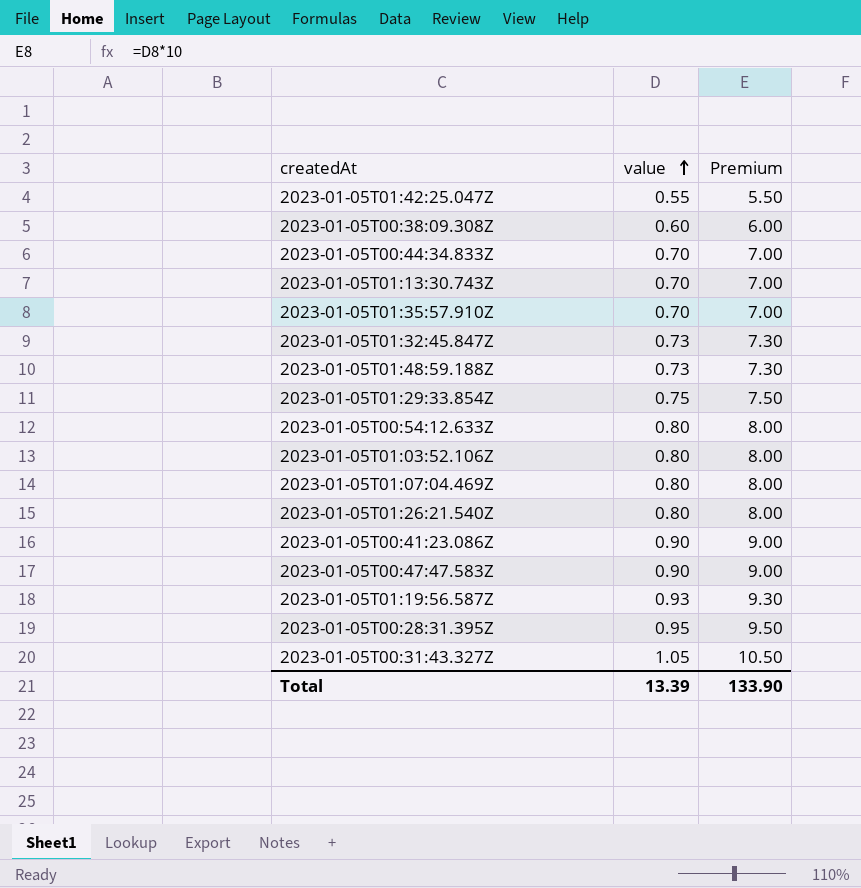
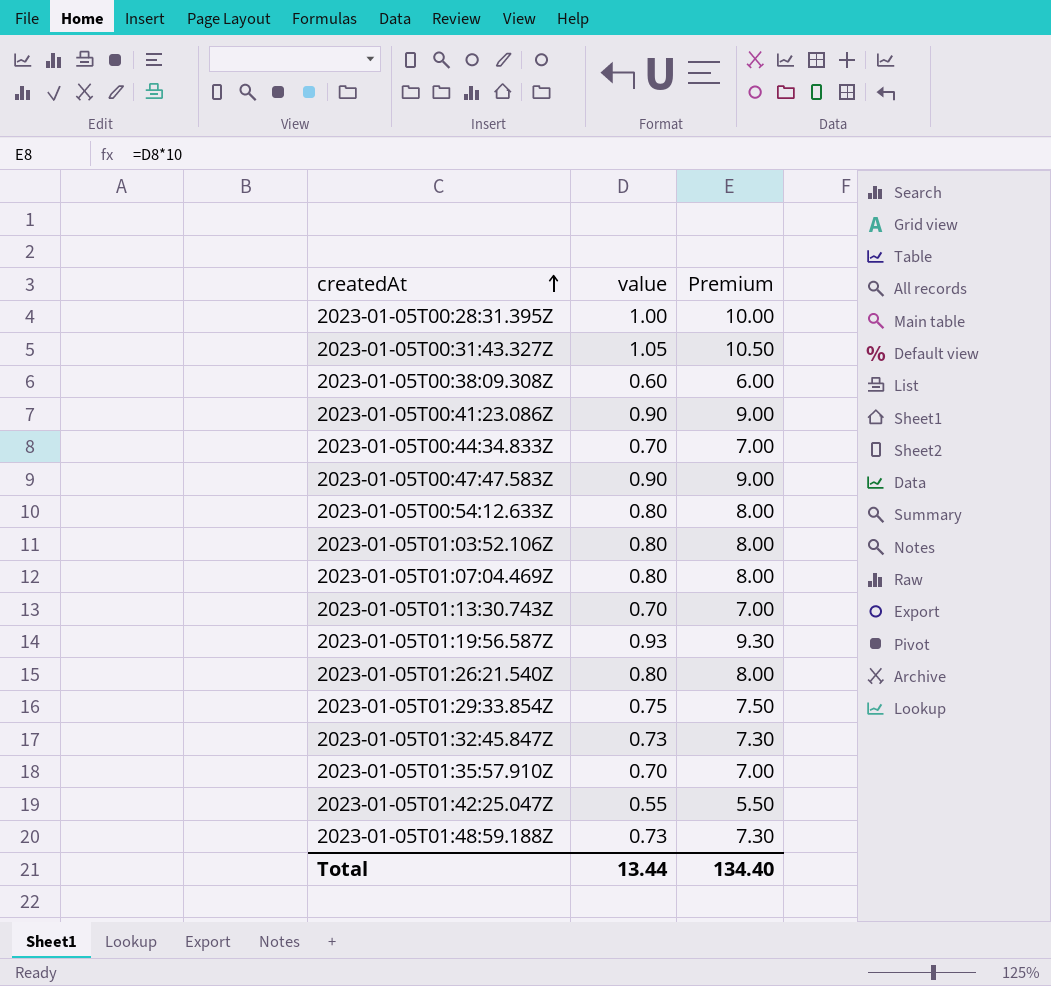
row order: value ascending -> createdAt ascending
2023-01-05T00:28:31.395Z | value: 0.95 -> 1.00
2023-01-05T00:28:31.395Z | Premium: 9.50 -> 10.00
Total | value: 13.39 -> 13.44
Total | Premium: 133.90 -> 134.40

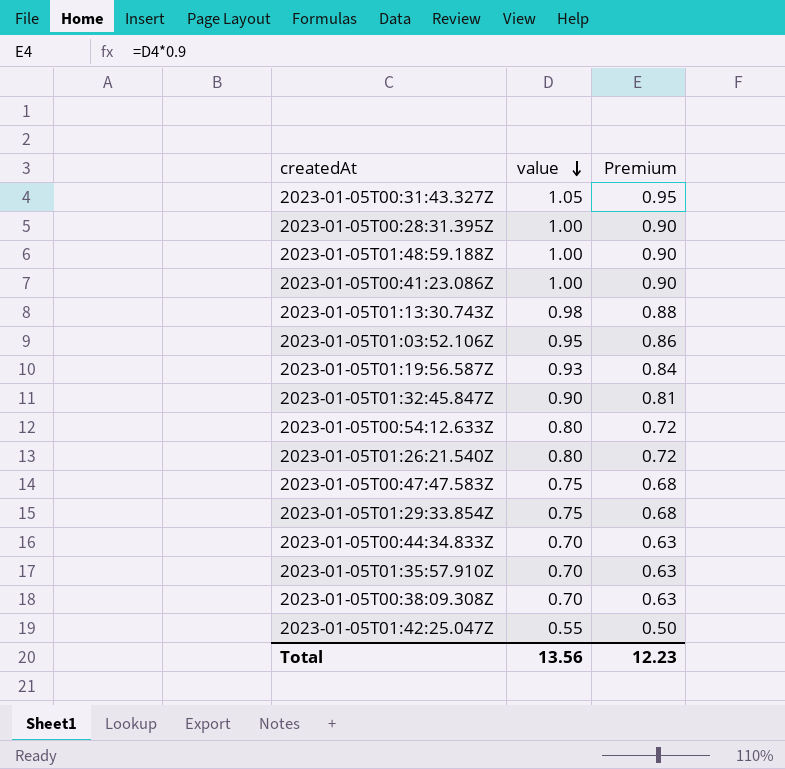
row order: createdAt ascending -> value descending
column Premium | formula: [value] * 10 -> [value] * 0.9
row 2023-01-05T01:07:04.469Z: 0.80 | 8.00 -> none
2023-01-05T01:48:59.188Z | value: 0.73 -> 1.00
2023-01-05T00:41:23.086Z | value: 0.90 -> 1.00
2023-01-05T01:13:30.743Z | value: 0.70 -> 0.98
2023-01-05T01:03:52.106Z | value: 0.80 -> 0.95
2023-01-05T01:32:45.847Z | value: 0.73 -> 0.90
2023-01-05T00:47:47.583Z | value: 0.90 -> 0.75
2023-01-05T00:38:09.308Z | value: 0.60 -> 0.70
Total | value: 13.44 -> 13.56
Total | Premium: 134.40 -> 12.23

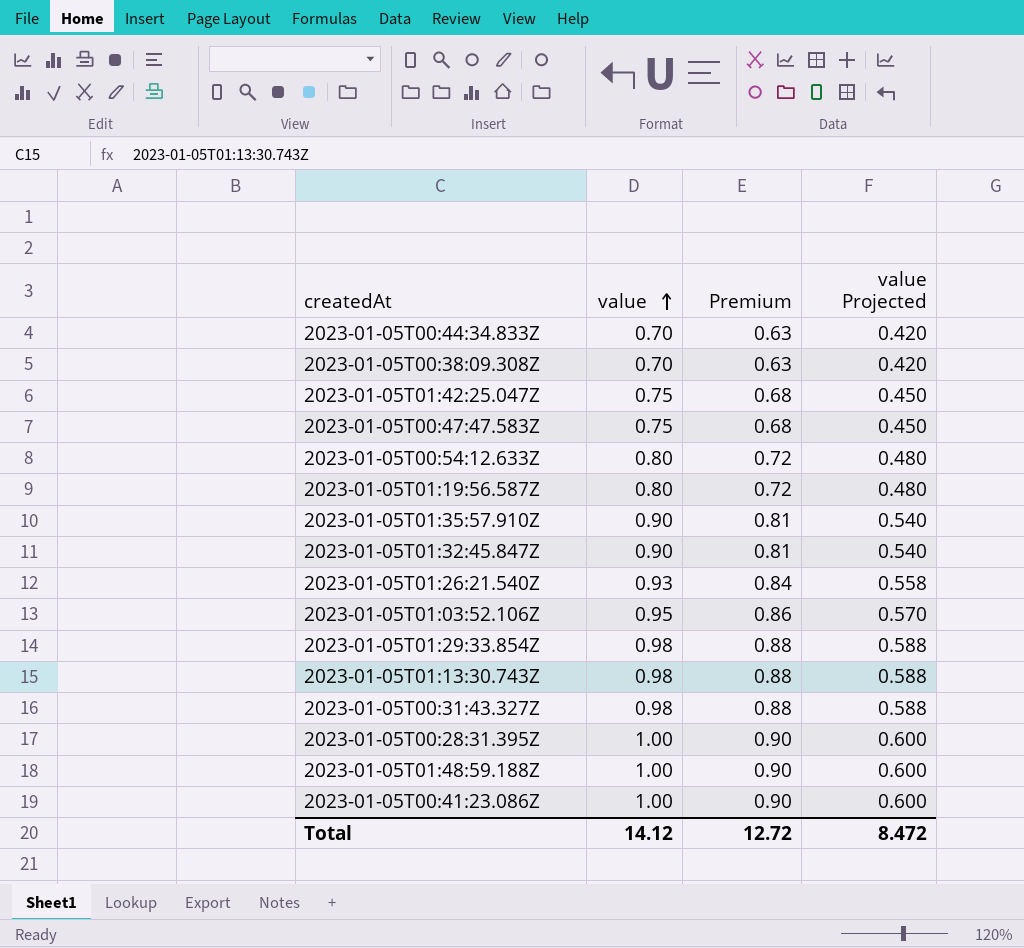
row order: value descending -> value ascending
column value Projected | formula: none -> [value] * 0.6
2023-01-05T01:42:25.047Z | value: 0.55 -> 0.75
2023-01-05T01:42:25.047Z | Premium: 0.50 -> 0.68
2023-01-05T01:19:56.587Z | value: 0.93 -> 0.80
2023-01-05T01:19:56.587Z | Premium: 0.84 -> 0.72
2023-01-05T01:35:57.910Z | value: 0.70 -> 0.90
2023-01-05T01:35:57.910Z | Premium: 0.63 -> 0.81
2023-01-05T01:26:21.540Z | value: 0.80 -> 0.93
2023-01-05T01:26:21.540Z | Premium: 0.72 -> 0.84
2023-01-05T01:29:33.854Z | value: 0.75 -> 0.98
2023-01-05T01:29:33.854Z | Premium: 0.68 -> 0.88
2023-01-05T00:31:43.327Z | value: 1.05 -> 0.98
2023-01-05T00:31:43.327Z | Premium: 0.95 -> 0.88
Total | value: 13.56 -> 14.12
Total | Premium: 12.23 -> 12.72

